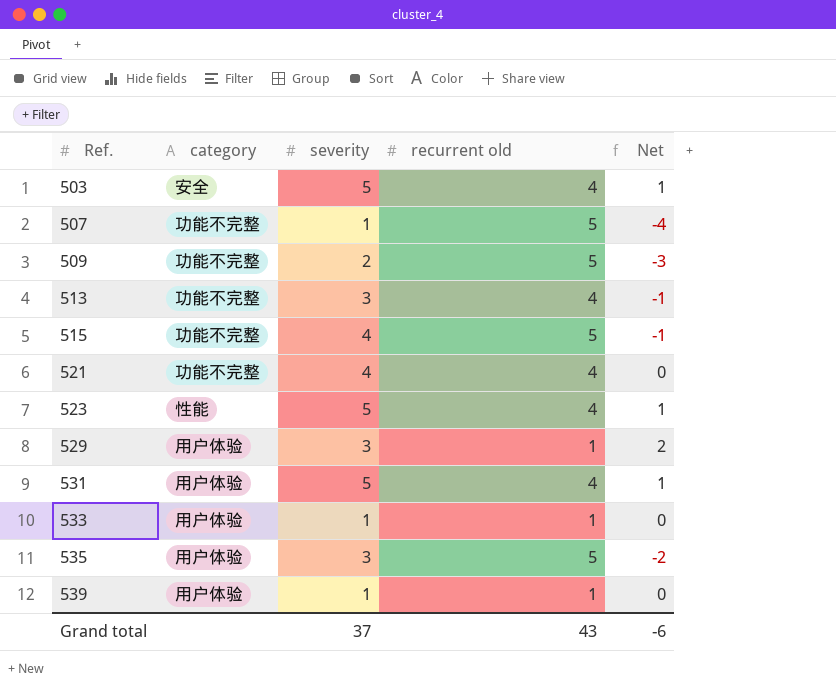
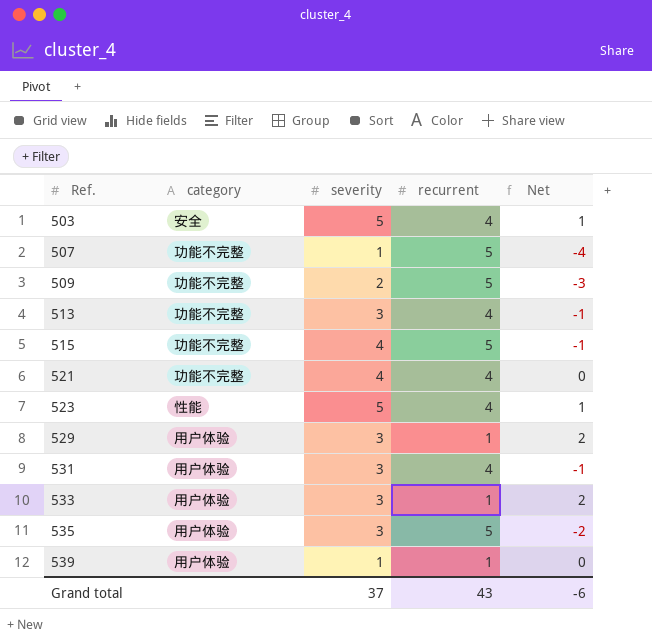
column name: recurrent old -> recurrent
531 | severity: 5 -> 3
531 | Net: 1 -> -1
533 | severity: 1 -> 3
533 | Net: 0 -> 2

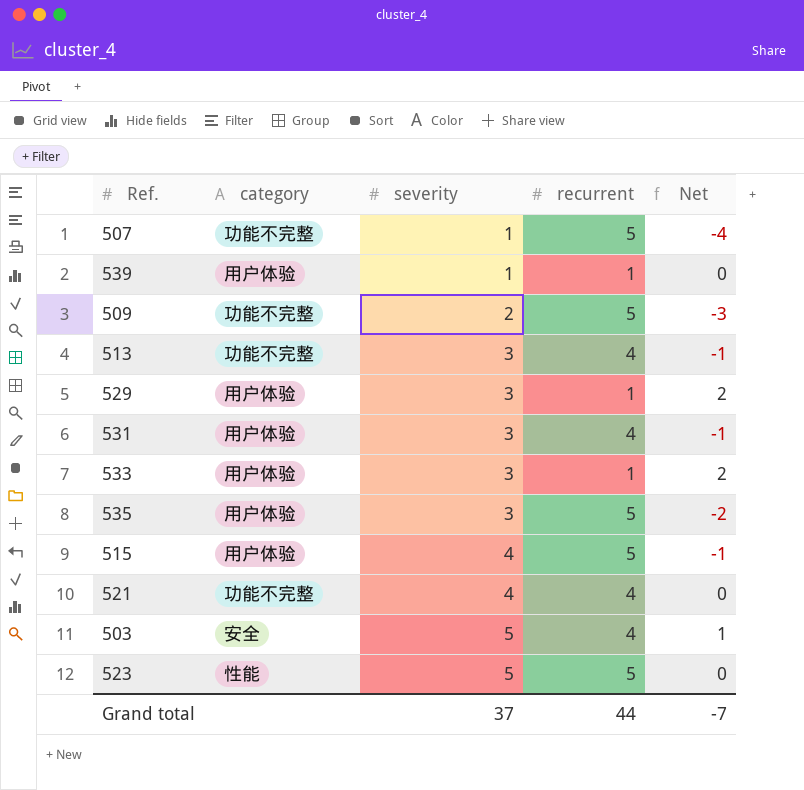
row order: Ref. ascending -> severity ascending
515 | category: 功能不完整 -> 用户体验
523 | recurrent: 4 -> 5
523 | Net: 1 -> 0
Grand total | recurrent: 43 -> 44
Grand total | Net: -6 -> -7

